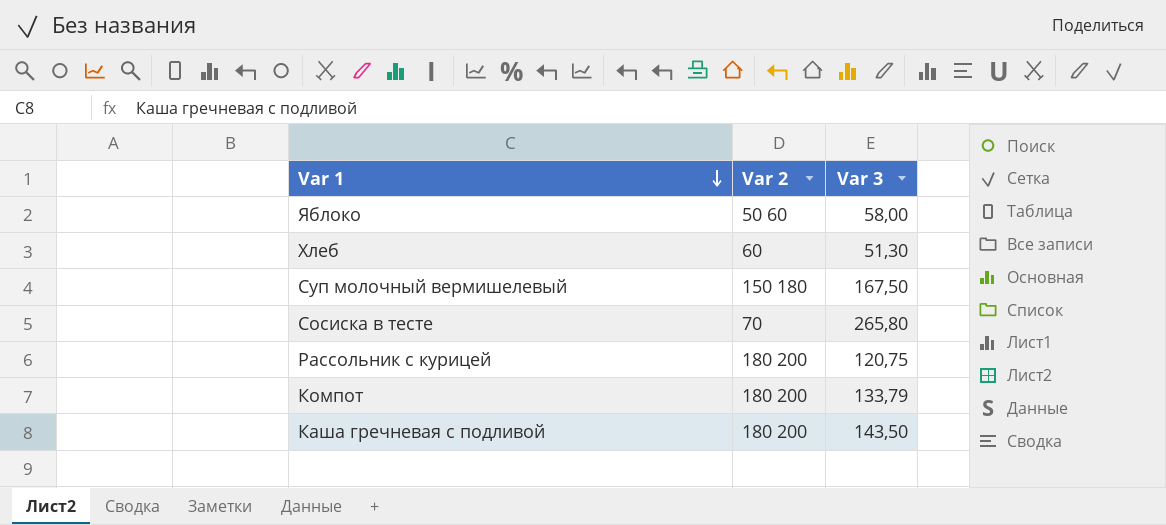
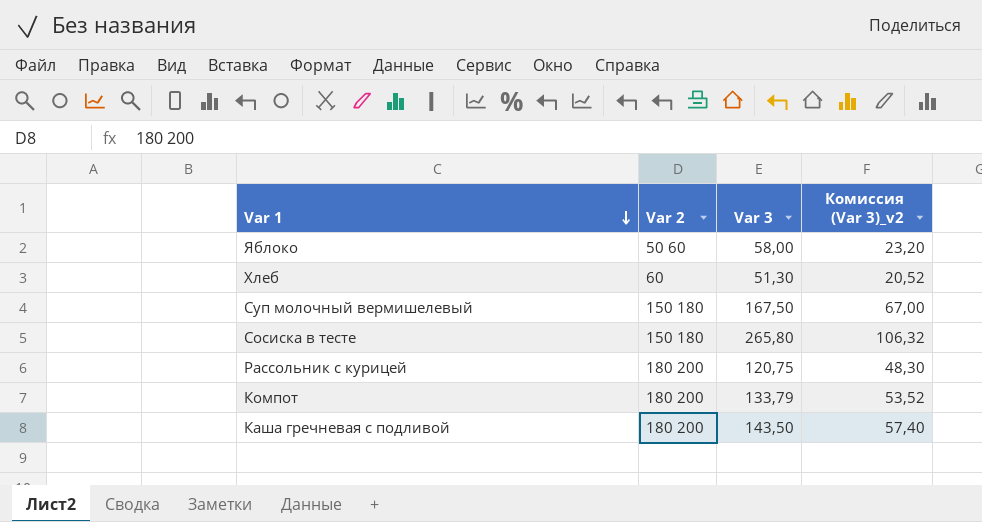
column Комиссия (Var 3)_v2 | formula: none -> [Var 3] * 0,4
Сосиска в тесте | Var 2: 70 -> 150 180

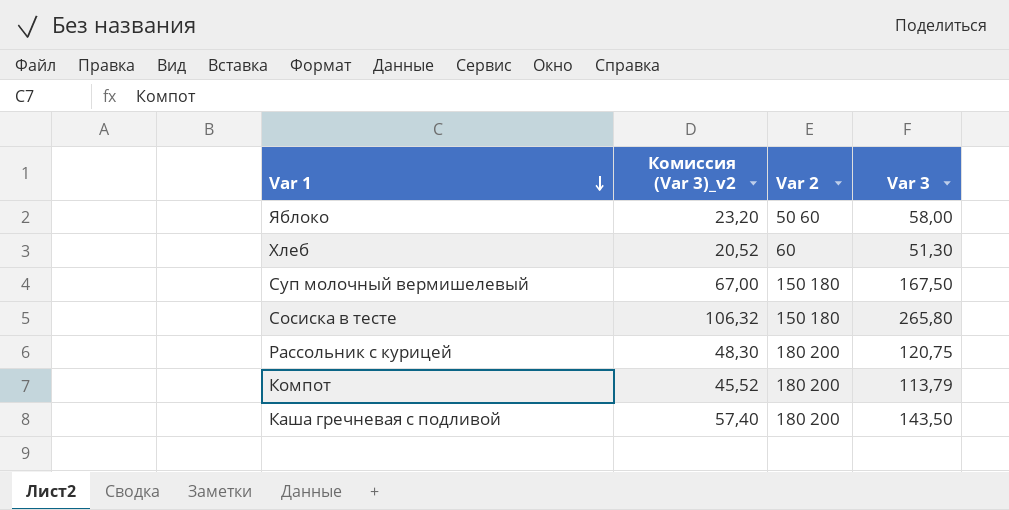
column Комиссия (Var 3)_v2 | position: 4 -> 2
Компот | Комиссия (Var 3)_v2: 53,52 -> 45,52
Компот | Var 3: 133,79 -> 113,79

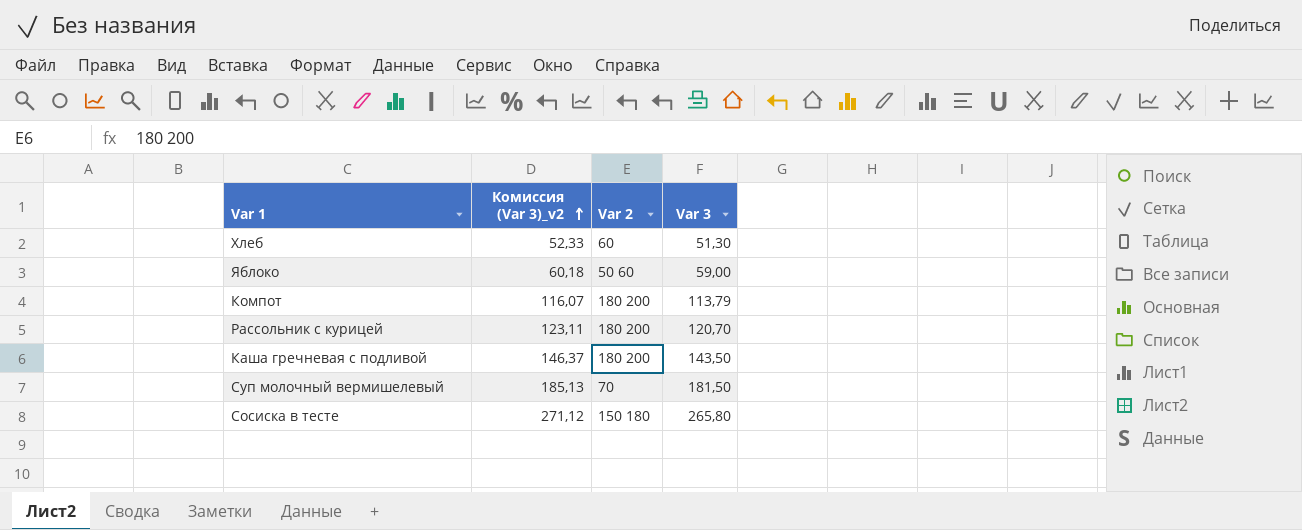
row order: Var 1 descending -> Комиссия (Var 3)_v2 ascending
column Комиссия (Var 3)_v2 | formula: [Var 3] * 0,4 -> [Var 3] * 1,02
Яблоко | Var 3: 58,00 -> 59,00
Рассольник с курицей | Var 3: 120,75 -> 120,70
Суп молочный вермишелевый | Var 2: 150 180 -> 70
Суп молочный вермишелевый | Var 3: 167,50 -> 181,50

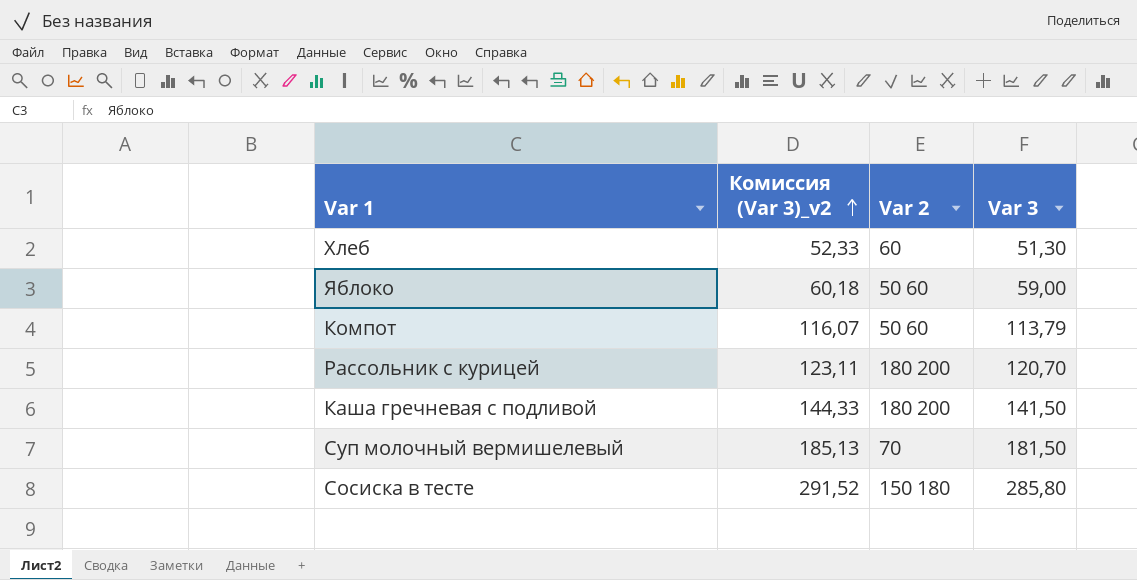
Компот | Var 2: 180 200 -> 50 60
Каша гречневая с подливой | Комиссия (Var 3)_v2: 146,37 -> 144,33
Каша гречневая с подливой | Var 3: 143,50 -> 141,50
Сосиска в тесте | Комиссия (Var 3)_v2: 271,12 -> 291,52
Сосиска в тесте | Var 3: 265,80 -> 285,80

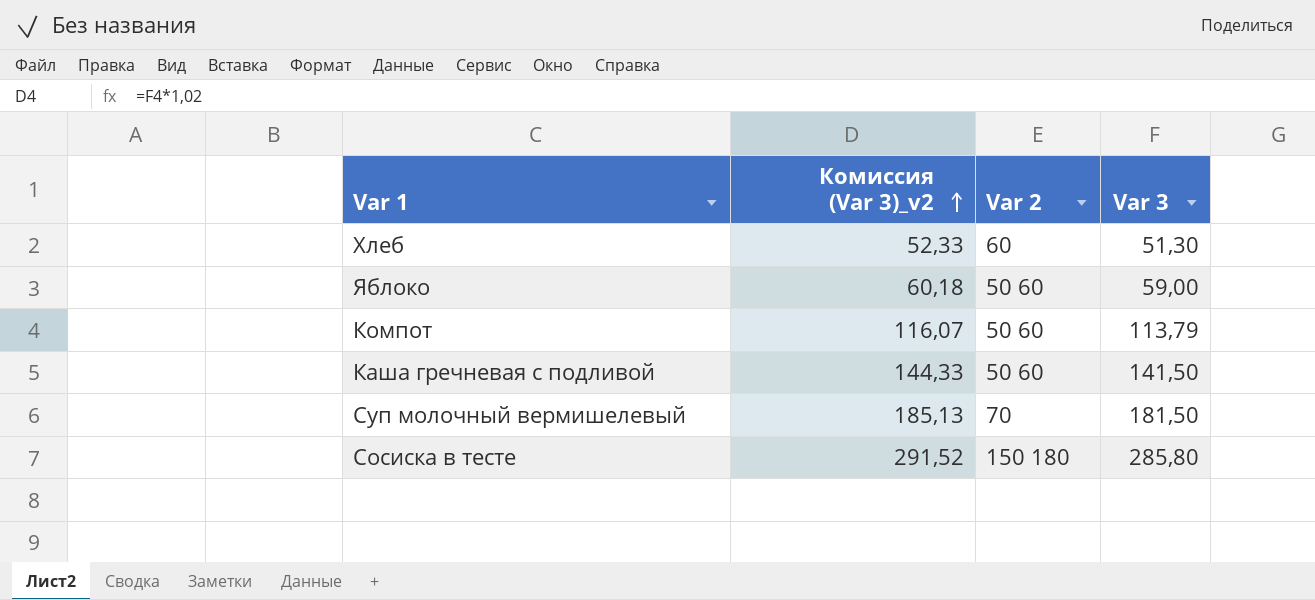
row Рассольник с курицей: 123,11 | 180 200 | 120,70 -> none
Каша гречневая с подливой | Var 2: 180 200 -> 50 60

